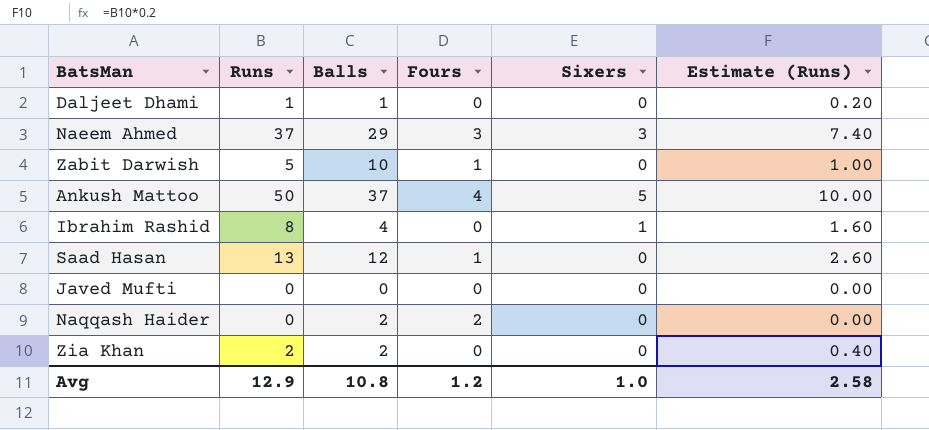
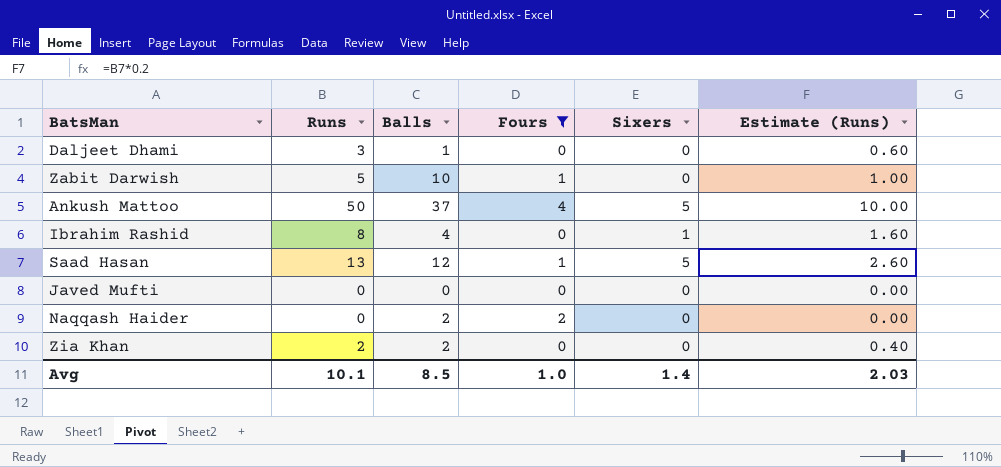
filter: none -> Fours != 3
Daljeet Dhami | Runs: 1 -> 3
Daljeet Dhami | Estimate (Runs): 0.20 -> 0.60
Saad Hasan | Sixers: 0 -> 5
Avg | Runs: 12.9 -> 10.1
Avg | Balls: 10.8 -> 8.5
Avg | Fours: 1.2 -> 1.0
Avg | Sixers: 1.0 -> 1.4
Avg | Estimate (Runs): 2.58 -> 2.03

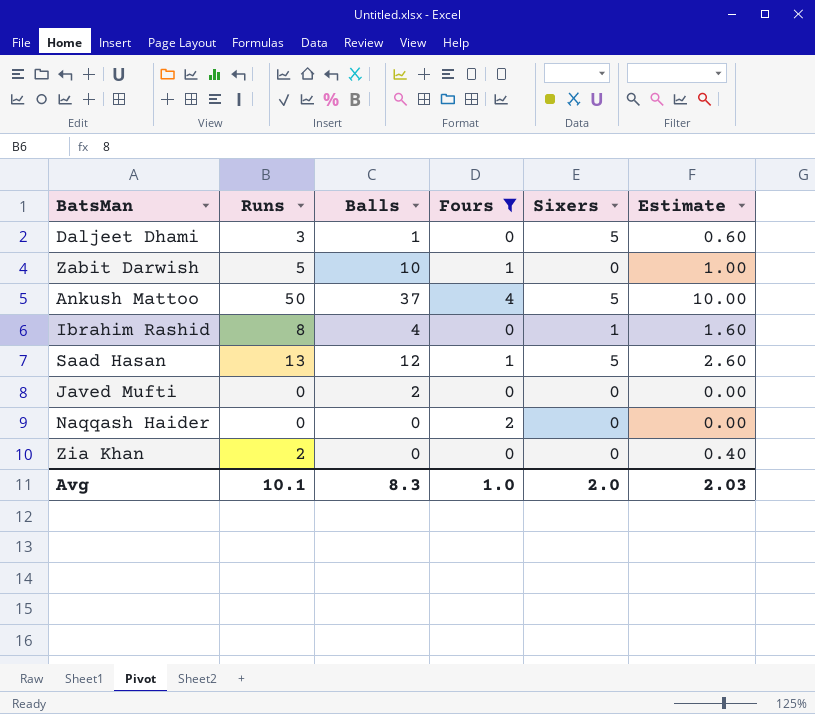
column name: Estimate (Runs) -> Estimate
Daljeet Dhami | Sixers: 0 -> 5
Javed Mufti | Balls: 0 -> 2
Naqqash Haider | Balls: 2 -> 0
Zia Khan | Balls: 2 -> 0
Avg | Balls: 8.5 -> 8.3
Avg | Sixers: 1.4 -> 2.0

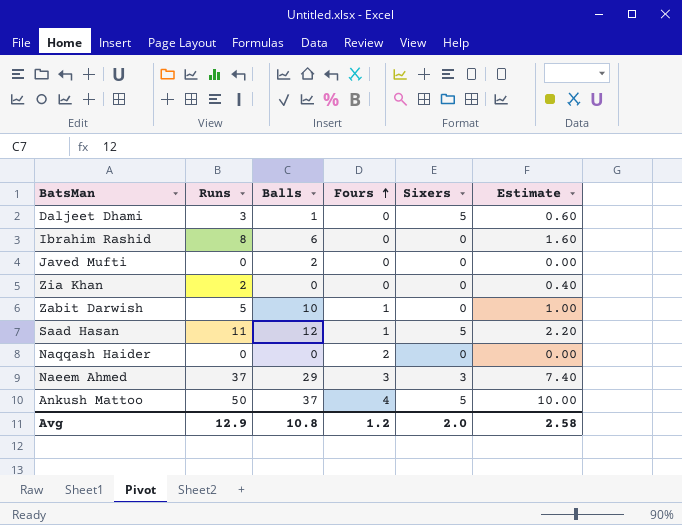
filter: Fours != 3 -> none
row order: none -> Fours ascending
Ibrahim Rashid | Balls: 4 -> 6
Ibrahim Rashid | Sixers: 1 -> 0
Saad Hasan | Runs: 13 -> 11
Saad Hasan | Estimate: 2.60 -> 2.20
Avg | Runs: 10.1 -> 12.9
Avg | Balls: 8.3 -> 10.8
Avg | Fours: 1.0 -> 1.2
Avg | Estimate: 2.03 -> 2.58

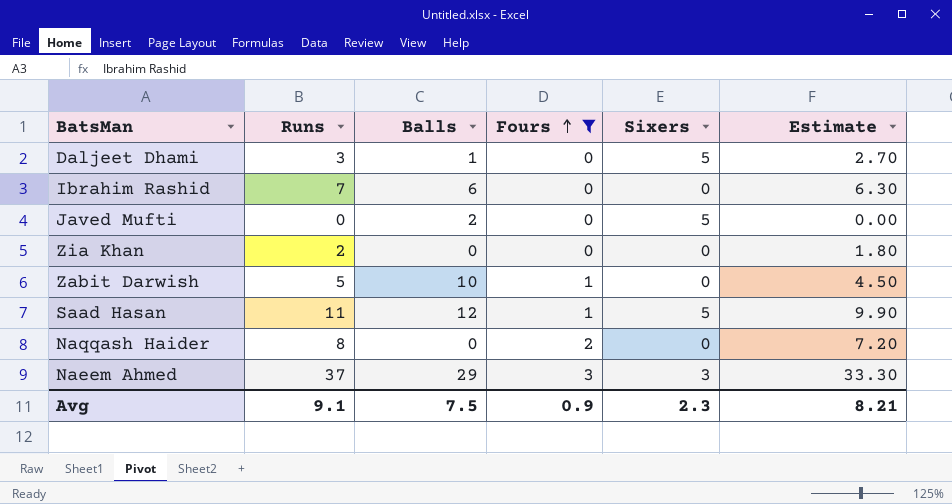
filter: none -> Fours != 4
column Estimate | formula: [Runs] * 0.2 -> [Runs] * 0.9
Ibrahim Rashid | Runs: 8 -> 7
Javed Mufti | Sixers: 0 -> 5
Naqqash Haider | Runs: 0 -> 8
Avg | Runs: 12.9 -> 9.1
Avg | Balls: 10.8 -> 7.5
Avg | Fours: 1.2 -> 0.9
Avg | Sixers: 2.0 -> 2.3
Avg | Estimate: 2.58 -> 8.21

